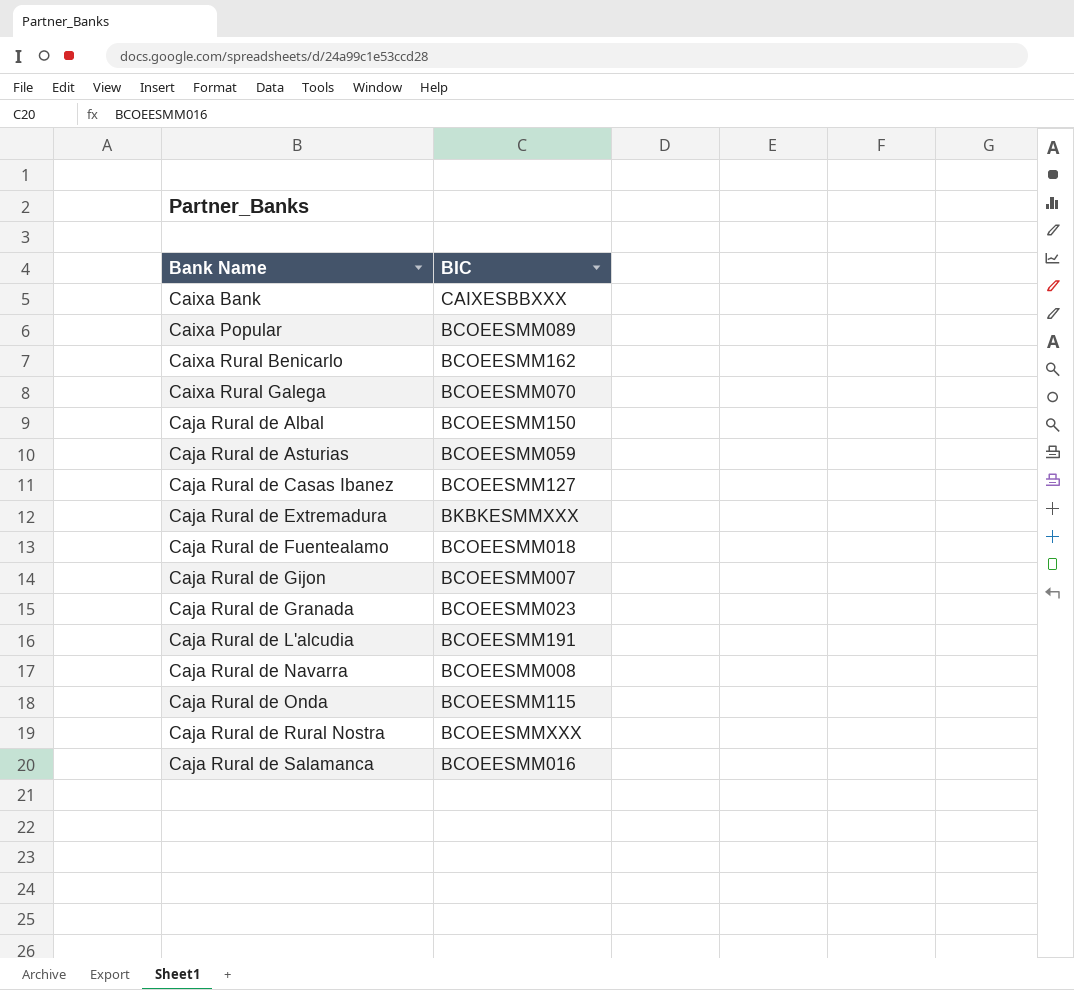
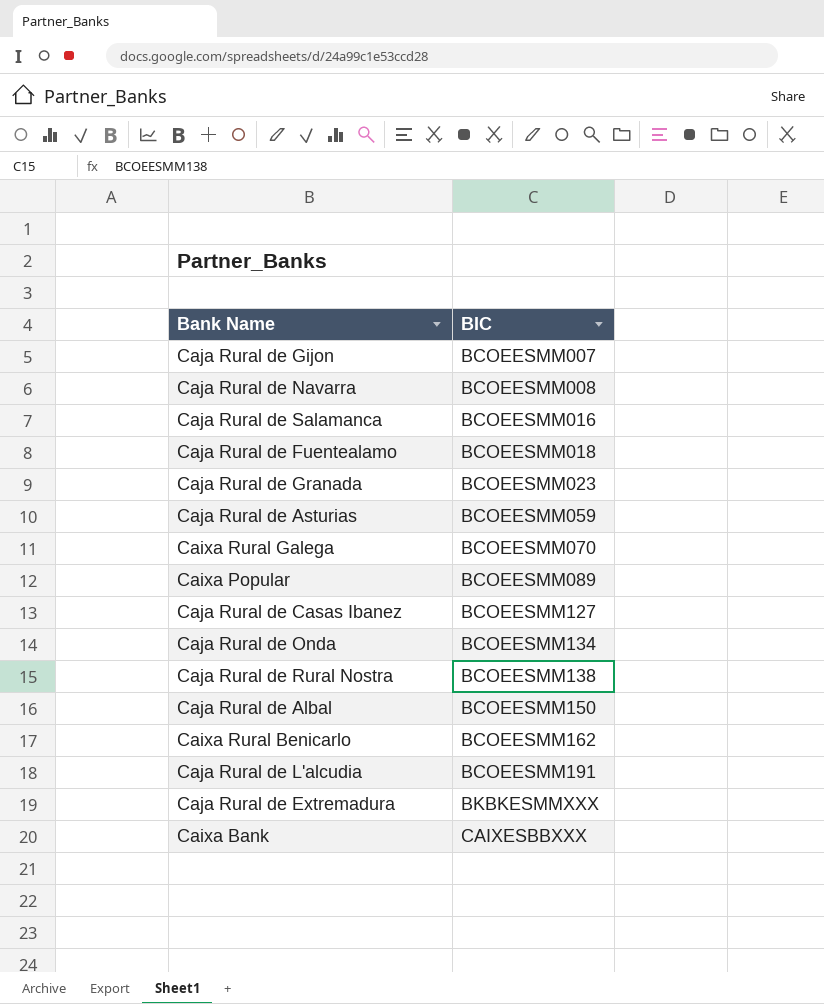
row order: Bank Name ascending -> BIC ascending
Caja Rural de Onda | BIC: BCOEESMM115 -> BCOEESMM134
Caja Rural de Rural Nostra | BIC: BCOEESMMXXX -> BCOEESMM138

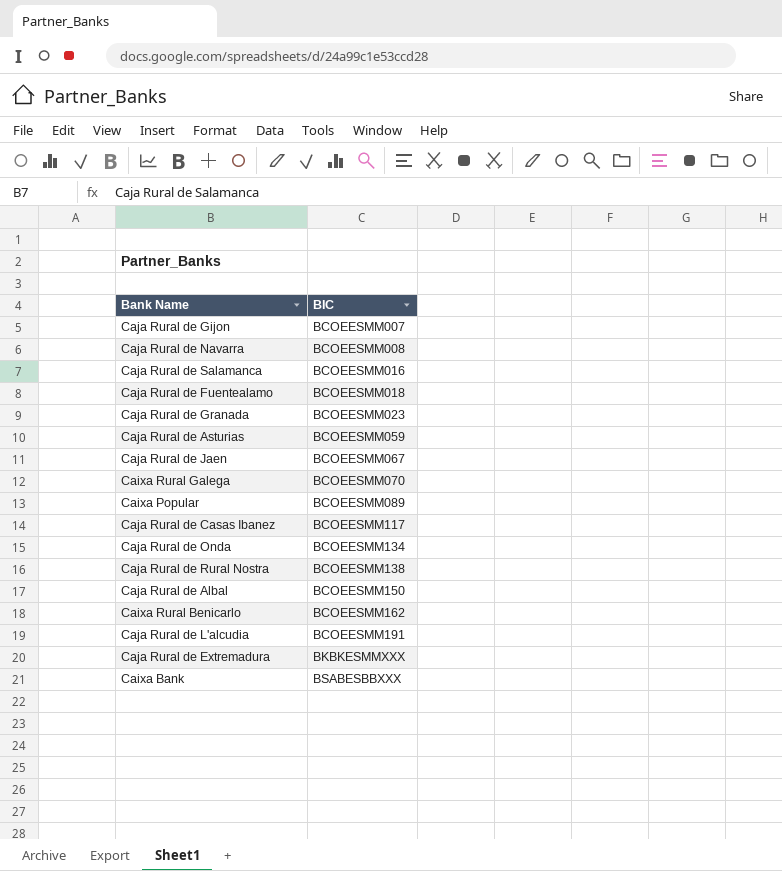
row Caja Rural de Jaen: none -> BCOEESMM067
Caja Rural de Casas Ibanez | BIC: BCOEESMM127 -> BCOEESMM117
Caixa Bank | BIC: CAIXESBBXXX -> BSABESBBXXX

